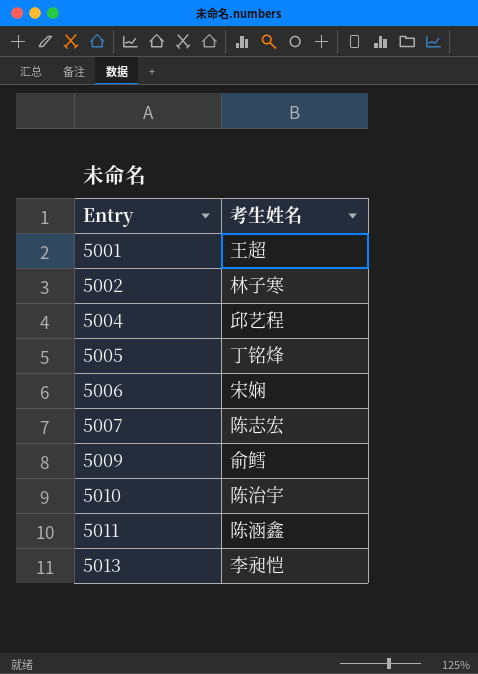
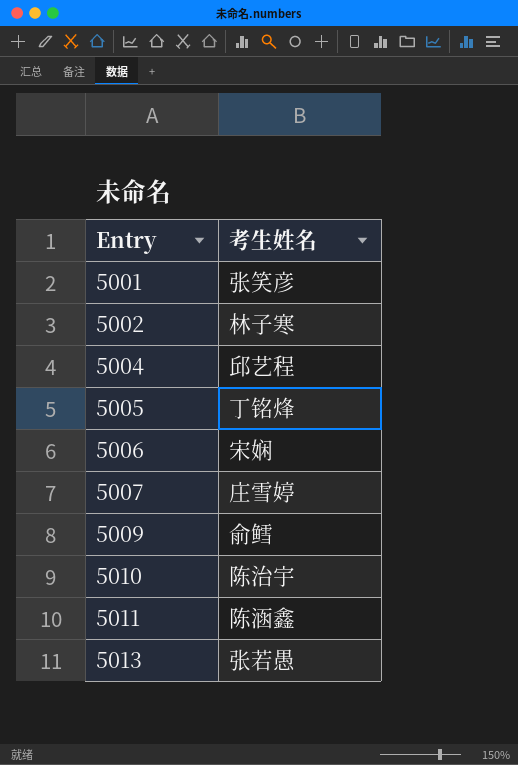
5001 | 考生姓名: 王超 -> 张笑彦
5007 | 考生姓名: 陈志宏 -> 庄雪婷
5013 | 考生姓名: 李昶恺 -> 张若愚

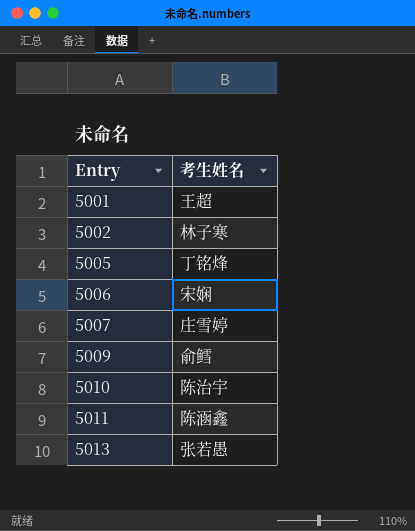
row 5004: 邱艺程 -> none
5001 | 考生姓名: 张笑彦 -> 王超

